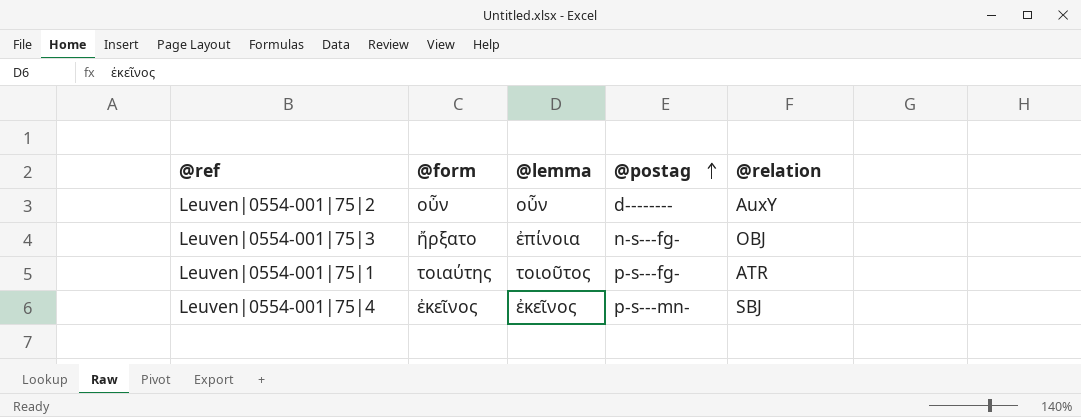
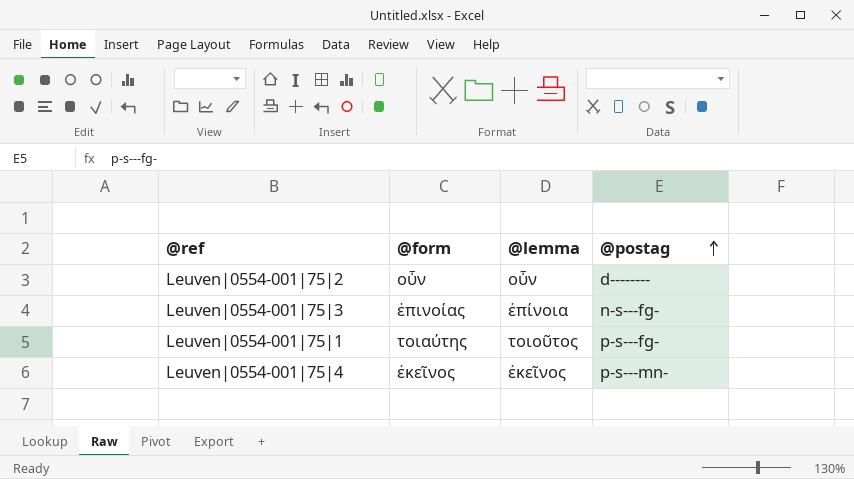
column @relation | position: 5 -> none
Leuven|0554-001|75|3 | @form: ἤρξατο -> ἐπινοίας

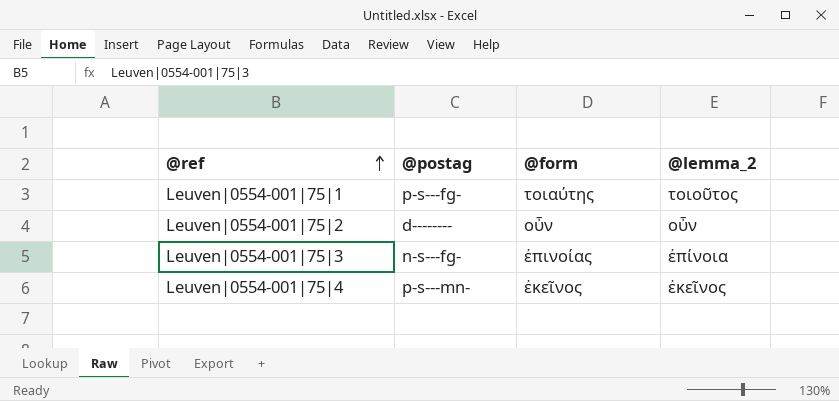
row order: @postag ascending -> @ref ascending
column @postag | position: 4 -> 2
column name: @lemma -> @lemma_2

